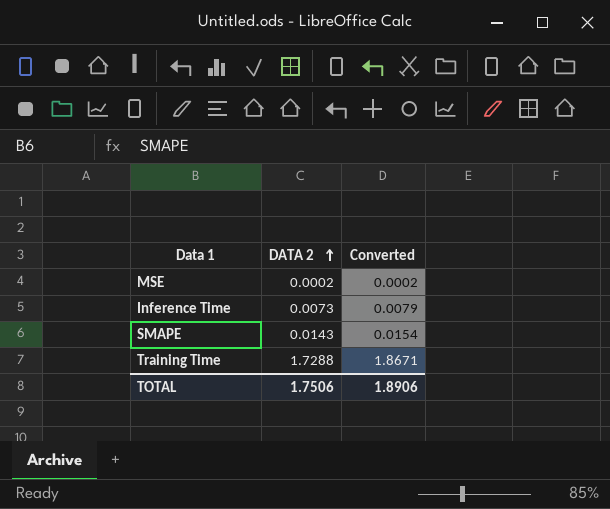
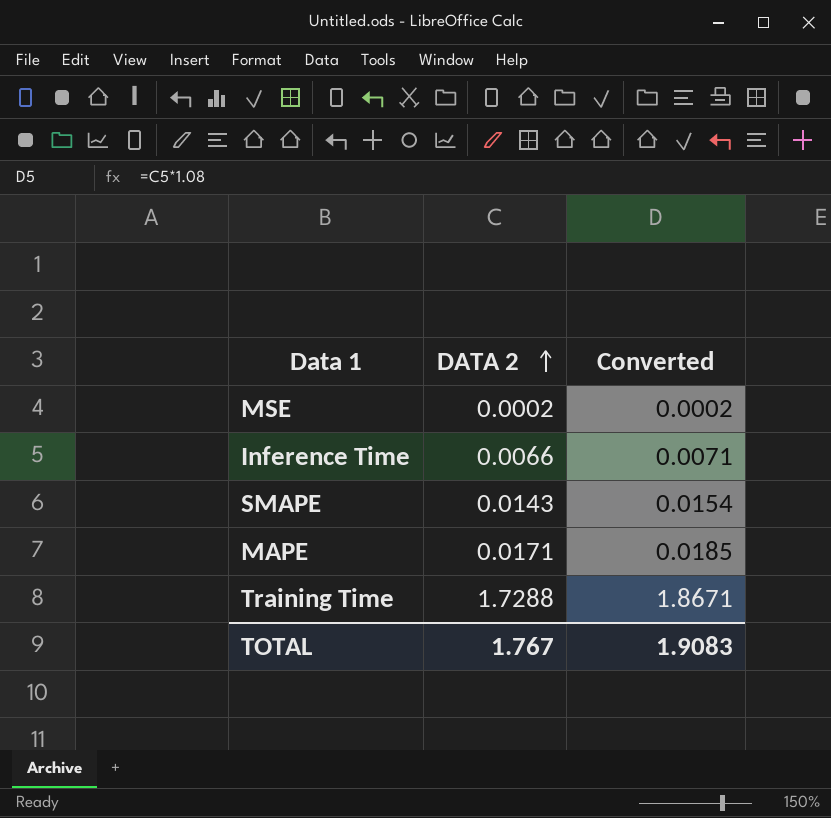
Inference Time | DATA 2: 0.0073 -> 0.0066
Inference Time | Converted: 0.0079 -> 0.0071
row MAPE: none -> 0.0171 | 0.0185
TOTAL | DATA 2: 1.7506 -> 1.767
TOTAL | Converted: 1.8906 -> 1.9083

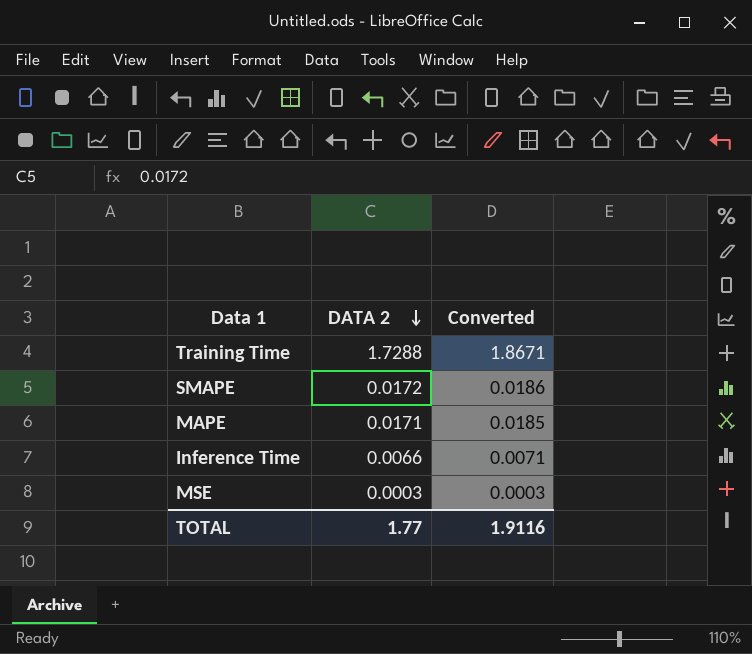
row order: DATA 2 ascending -> DATA 2 descending
SMAPE | DATA 2: 0.0143 -> 0.0172
SMAPE | Converted: 0.0154 -> 0.0186
MSE | DATA 2: 0.0002 -> 0.0003
MSE | Converted: 0.0002 -> 0.0003
TOTAL | DATA 2: 1.767 -> 1.77
TOTAL | Converted: 1.9083 -> 1.9116

